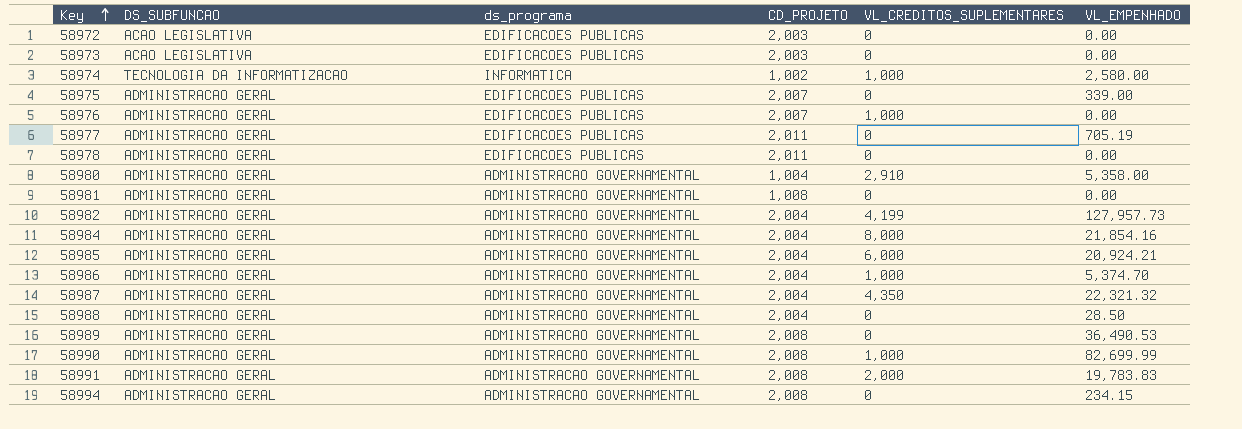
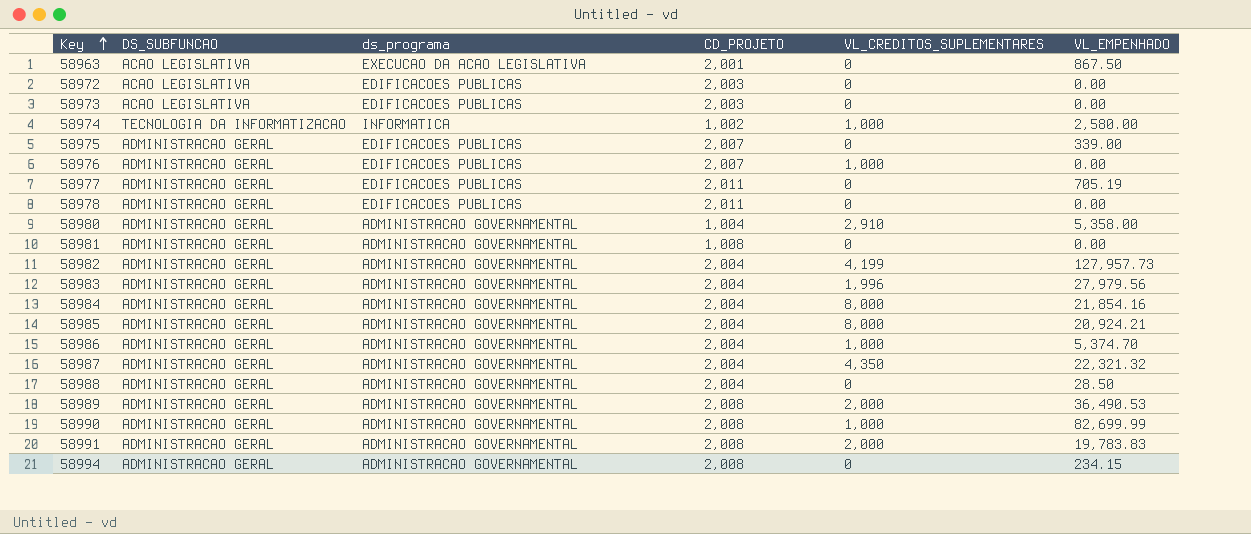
row 58963: none -> ACAO LEGISLATIVA | EXECUCAO DA ACAO LEGISLATIVA | 2,001 | 0 | 867.50
row 58983: none -> ADMINISTRACAO GERAL | ADMINISTRACAO GOVERNAMENTAL | 2,004 | 1,996 | 27,979.56
58985 | VL_CREDITOS_SUPLEMENTARES: 6,000 -> 8,000
58989 | VL_CREDITOS_SUPLEMENTARES: 0 -> 2,000

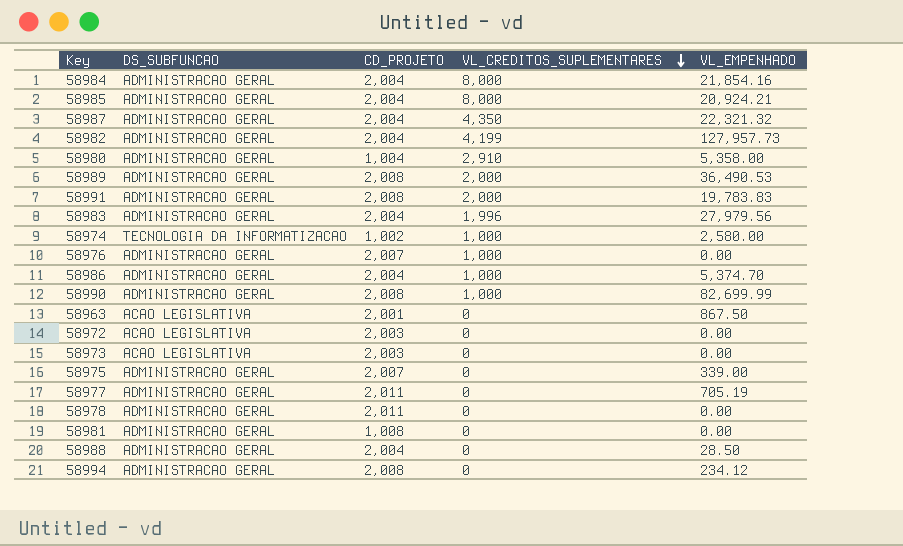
row order: Key ascending -> VL_CREDITOS_SUPLEMENTARES descending
column ds_programa | position: 3 -> none
58994 | VL_EMPENHADO: 234.15 -> 234.12

